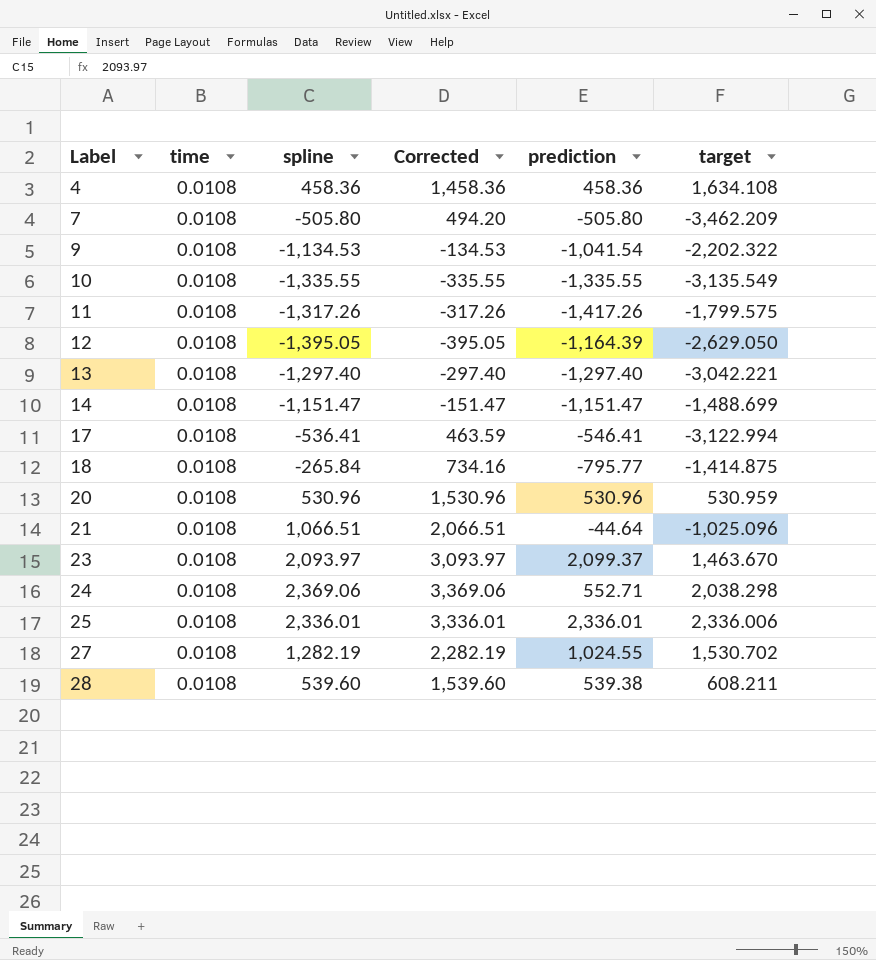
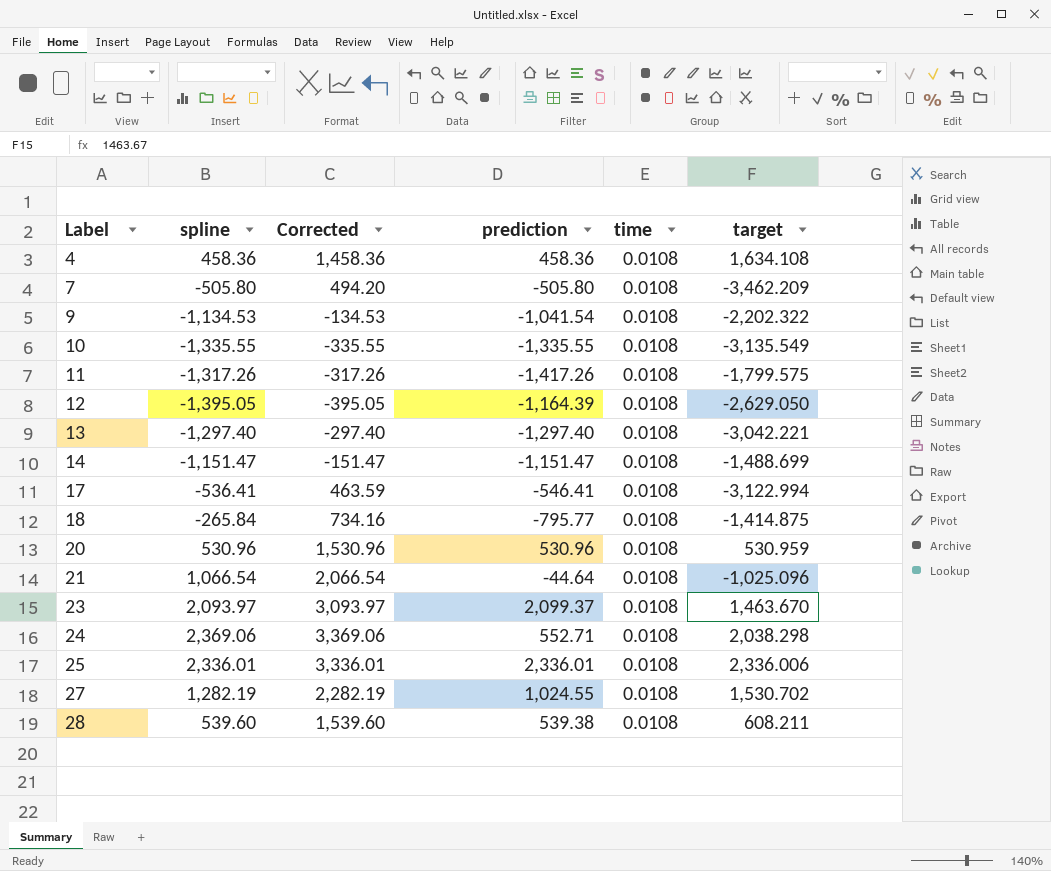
column time | position: 2 -> 5
21 | spline: 1,066.51 -> 1,066.54
21 | Corrected: 2,066.51 -> 2,066.54

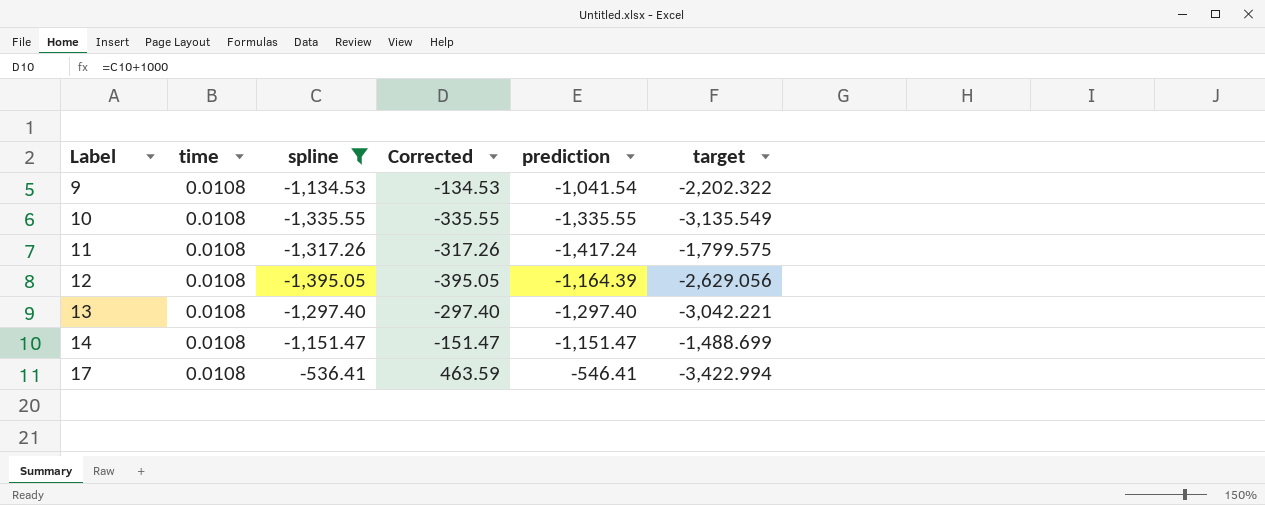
filter: none -> spline <= -536.41
column time | position: 5 -> 2
11 | prediction: -1,417.26 -> -1,417.24
12 | target: -2,629.050 -> -2,629.056
17 | target: -3,122.994 -> -3,422.994

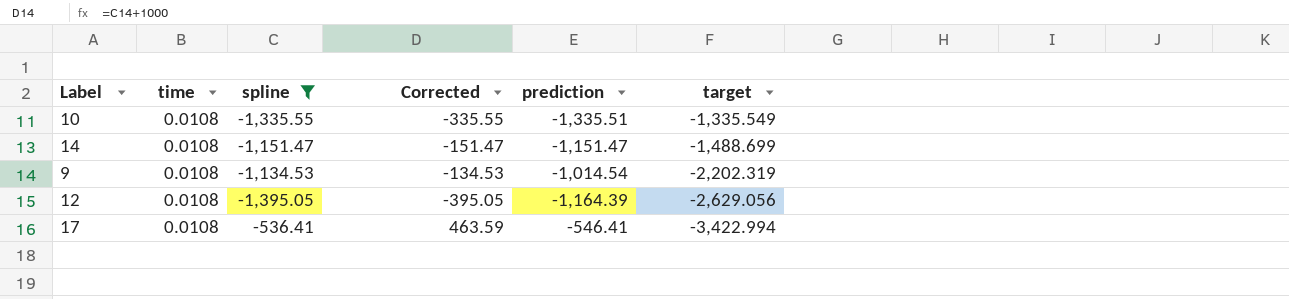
row order: Label ascending -> target descending
row 11: 0.0108 | -1,317.26 | -317.26 | -1,417.24 | -1,799.575 -> none
row 13: 0.0108 | -1,297.40 | -297.40 | -1,297.40 | -3,042.221 -> none
10 | prediction: -1,335.55 -> -1,335.51
10 | target: -3,135.549 -> -1,335.549
9 | prediction: -1,041.54 -> -1,014.54
9 | target: -2,202.322 -> -2,202.319

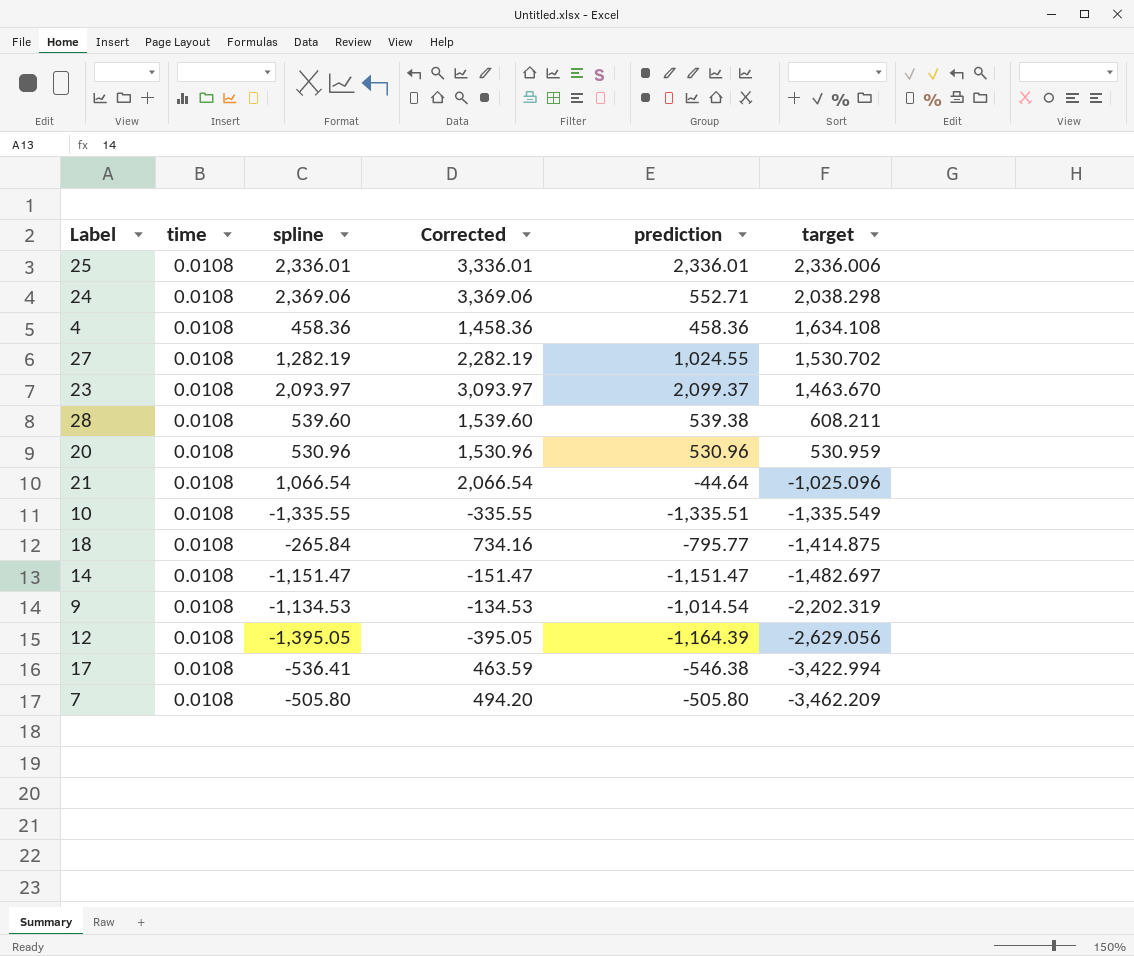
filter: spline <= -536.41 -> none
14 | target: -1,488.699 -> -1,482.697
17 | prediction: -546.41 -> -546.38

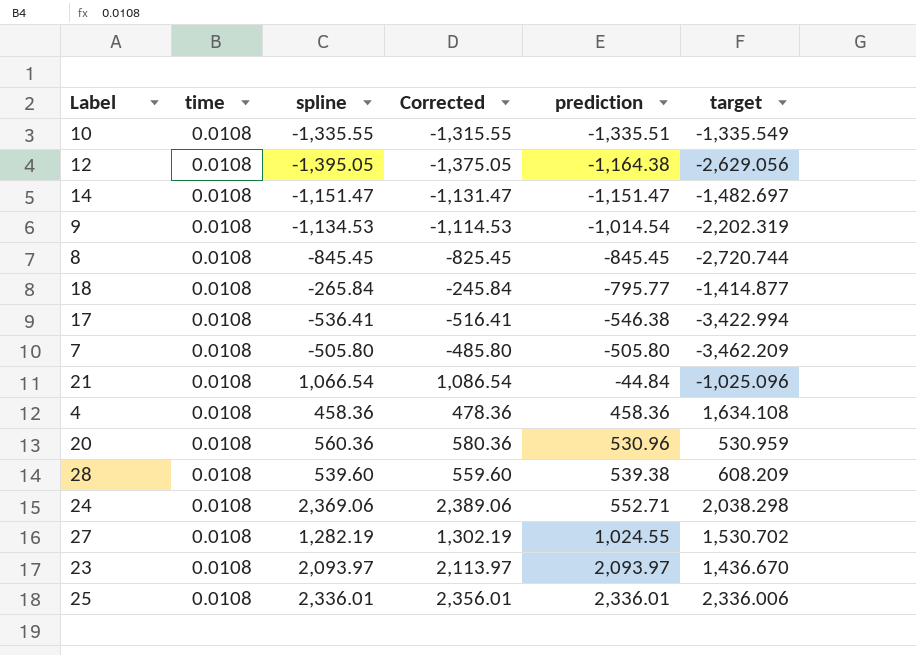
row order: target descending -> prediction ascending
column Corrected | formula: [spline] + 1000 -> [spline] + 20
12 | prediction: -1,164.39 -> -1,164.38
row 8: none -> 0.0108 | -845.45 | -825.45 | -845.45 | -2,720.744
18 | target: -1,414.875 -> -1,414.877
21 | prediction: -44.64 -> -44.84
20 | spline: 530.96 -> 560.36
28 | target: 608.211 -> 608.209
23 | prediction: 2,099.37 -> 2,093.97
23 | target: 1,463.670 -> 1,436.670

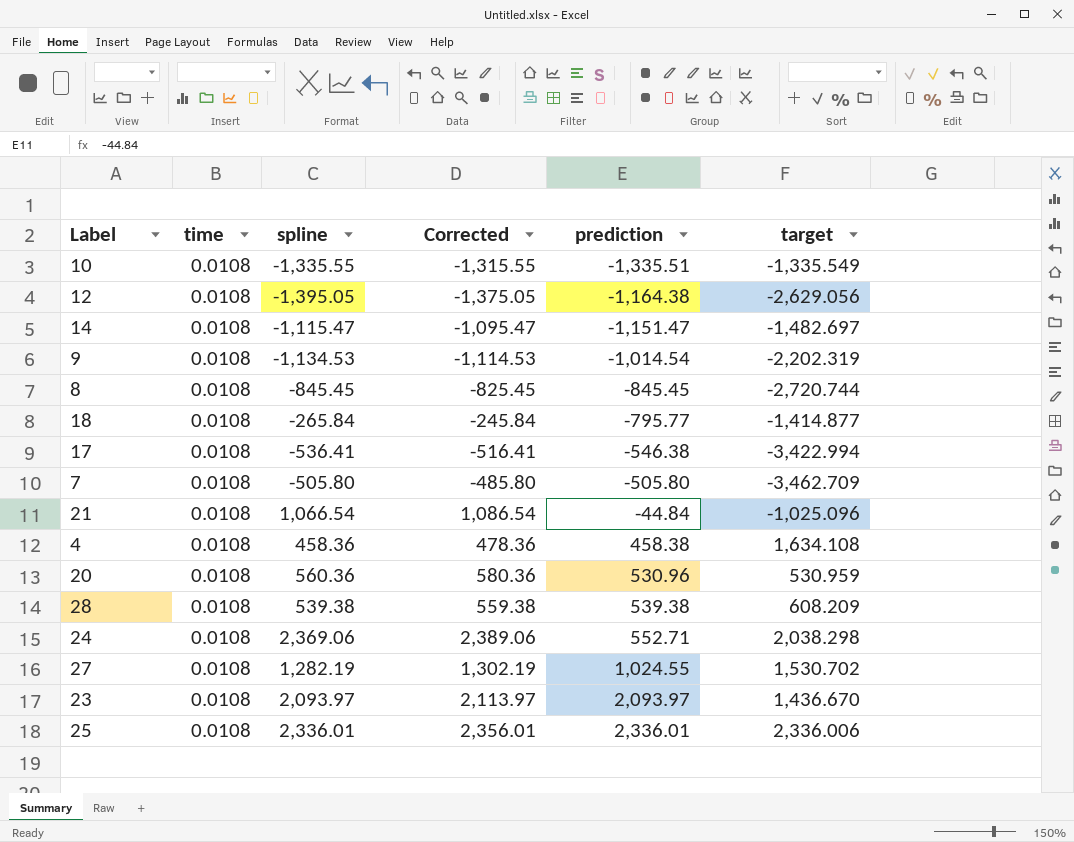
14 | spline: -1,151.47 -> -1,115.47
14 | Corrected: -1,131.47 -> -1,095.47
7 | target: -3,462.209 -> -3,462.709
4 | prediction: 458.36 -> 458.38
28 | spline: 539.60 -> 539.38
28 | Corrected: 559.60 -> 559.38

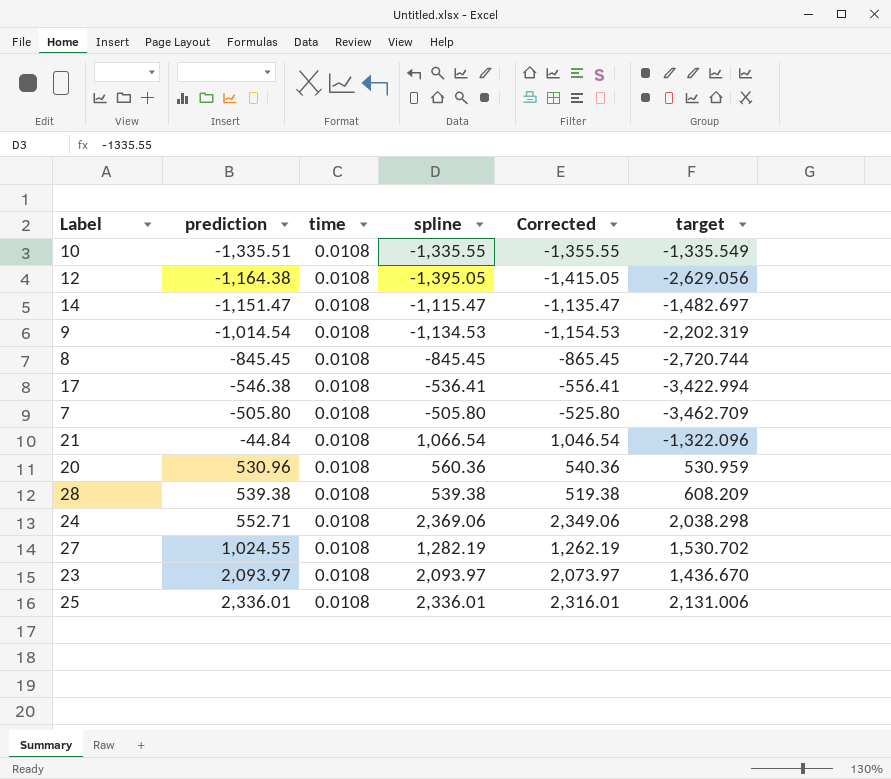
column prediction | position: 5 -> 2
column Corrected | formula: [spline] + 20 -> [spline] - 20
row 18: 0.0108 | -265.84 | -245.84 | -795.77 | -1,414.877 -> none
row 4: 0.0108 | 458.36 | 478.36 | 458.38 | 1,634.108 -> none
21 | target: -1,025.096 -> -1,322.096
25 | target: 2,336.006 -> 2,131.006

